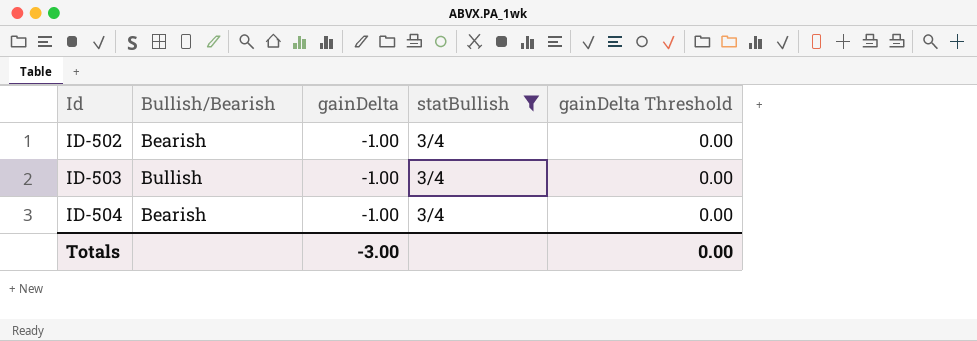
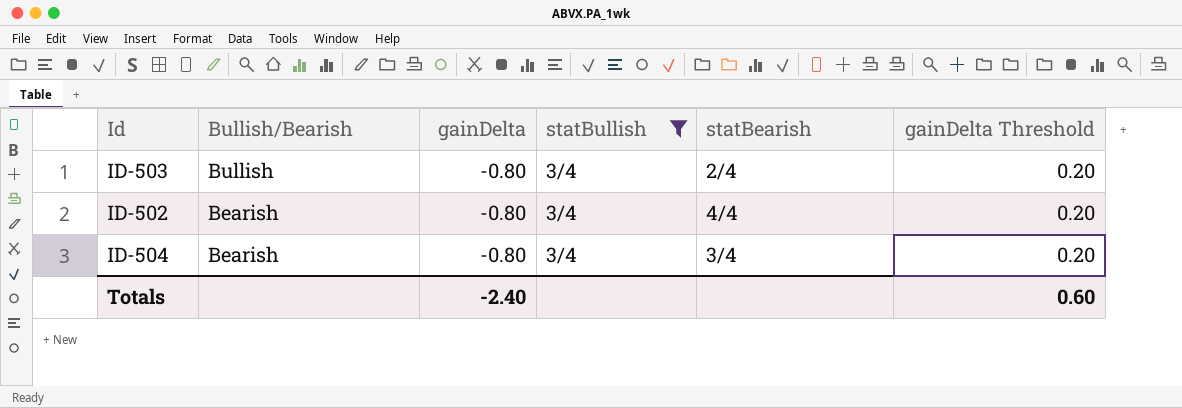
row order: Id ascending -> Bullish/Bearish descending
column statBearish | position: none -> 5
ID-503 | gainDelta: -1.00 -> -0.80
ID-503 | gainDelta Threshold: 0.00 -> 0.20
ID-502 | gainDelta: -1.00 -> -0.80
ID-502 | gainDelta Threshold: 0.00 -> 0.20
ID-504 | gainDelta: -1.00 -> -0.80
ID-504 | gainDelta Threshold: 0.00 -> 0.20
Totals | gainDelta: -3.00 -> -2.40
Totals | gainDelta Threshold: 0.00 -> 0.60

